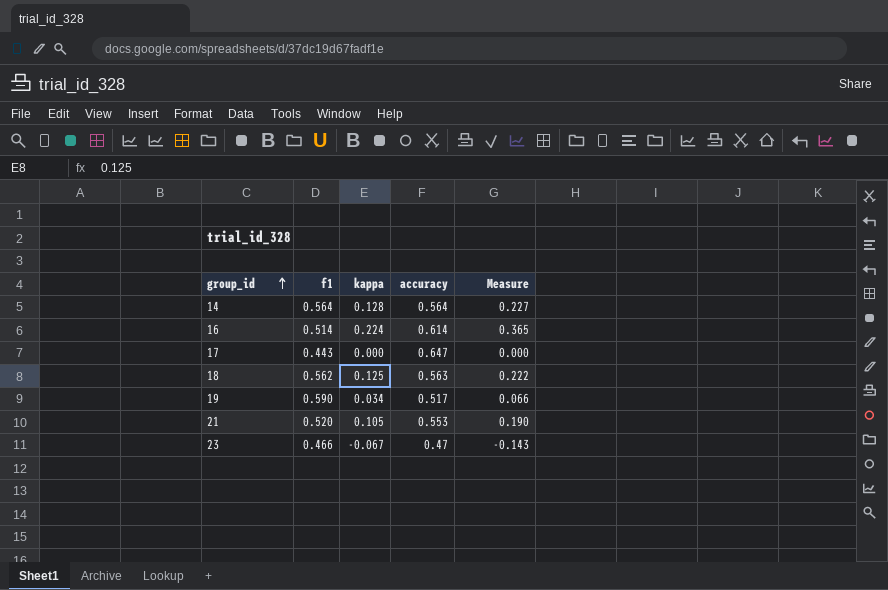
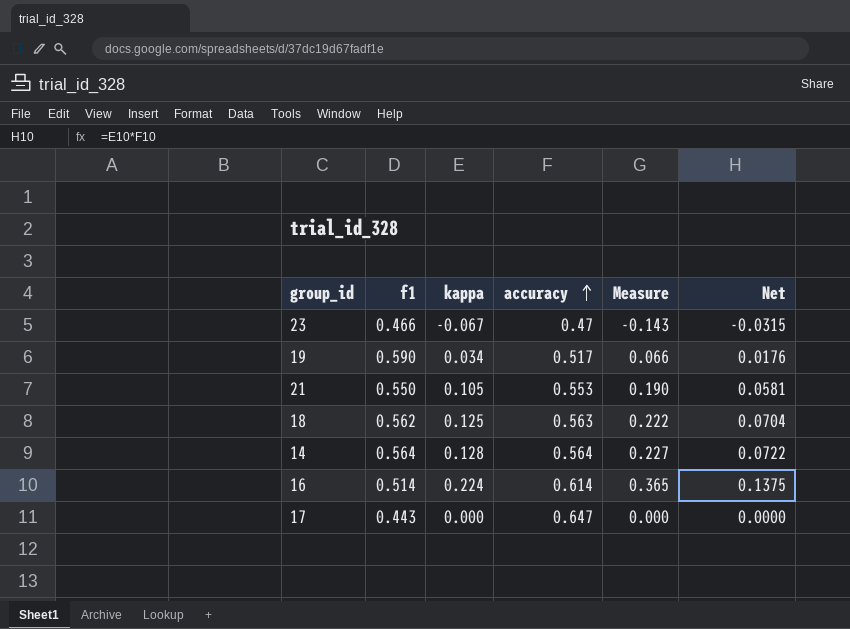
row order: group_id ascending -> accuracy ascending
column Net | formula: none -> [kappa] * [accuracy]
21 | f1: 0.520 -> 0.550

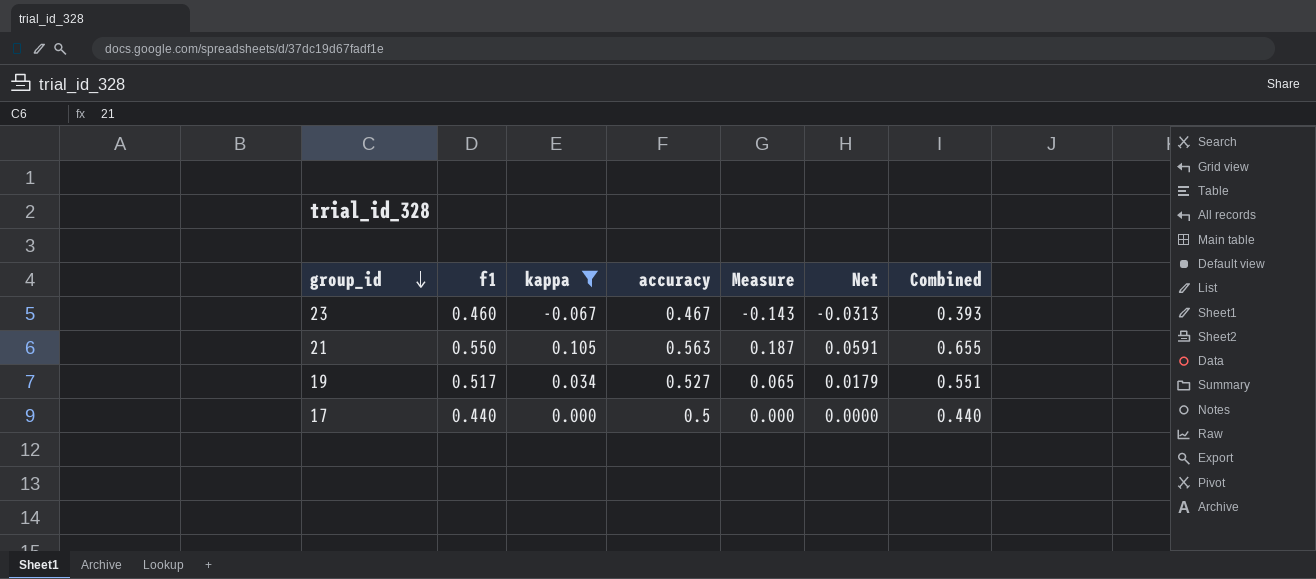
filter: none -> kappa <= 0.105
row order: accuracy ascending -> group_id descending
column Combined | formula: none -> [f1] + [kappa]
23 | f1: 0.466 -> 0.460
23 | accuracy: 0.47 -> 0.467
23 | Net: -0.0315 -> -0.0313
21 | accuracy: 0.553 -> 0.563
21 | Measure: 0.190 -> 0.187
21 | Net: 0.0581 -> 0.0591
19 | f1: 0.590 -> 0.517
19 | accuracy: 0.517 -> 0.527
19 | Measure: 0.066 -> 0.065
19 | Net: 0.0176 -> 0.0179
17 | f1: 0.443 -> 0.440
17 | accuracy: 0.647 -> 0.5

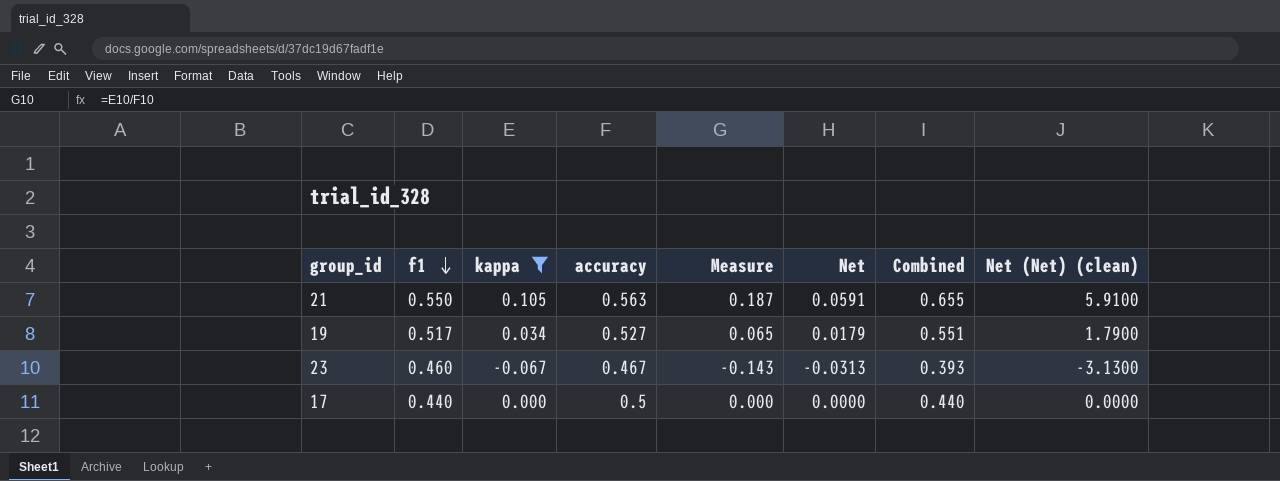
row order: group_id descending -> f1 descending
column Net (Net) (clean) | formula: none -> [Net] * 100

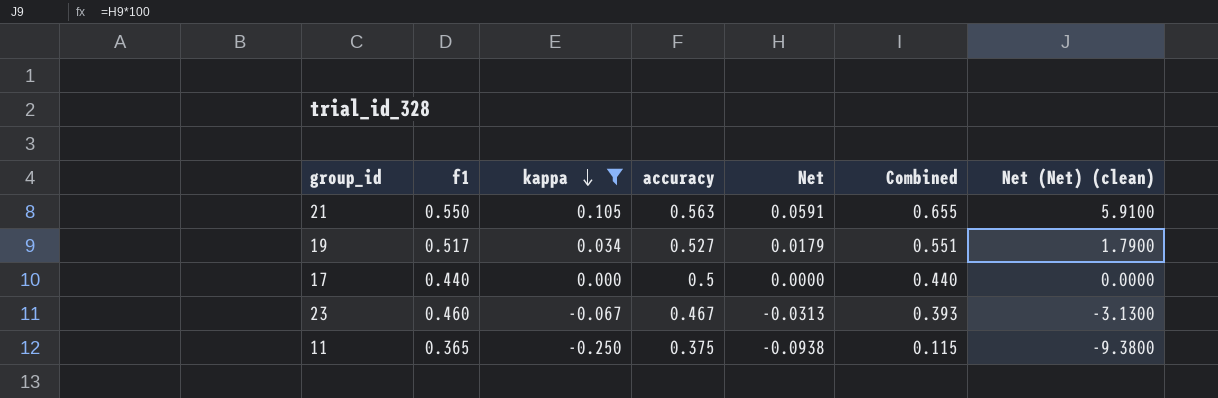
row order: f1 descending -> kappa descending
column Measure | formula: [kappa] / [accuracy] -> none
row 11: none -> 0.365 | -0.250 | 0.375 | -0.0938 | 0.115 | -9.3800

